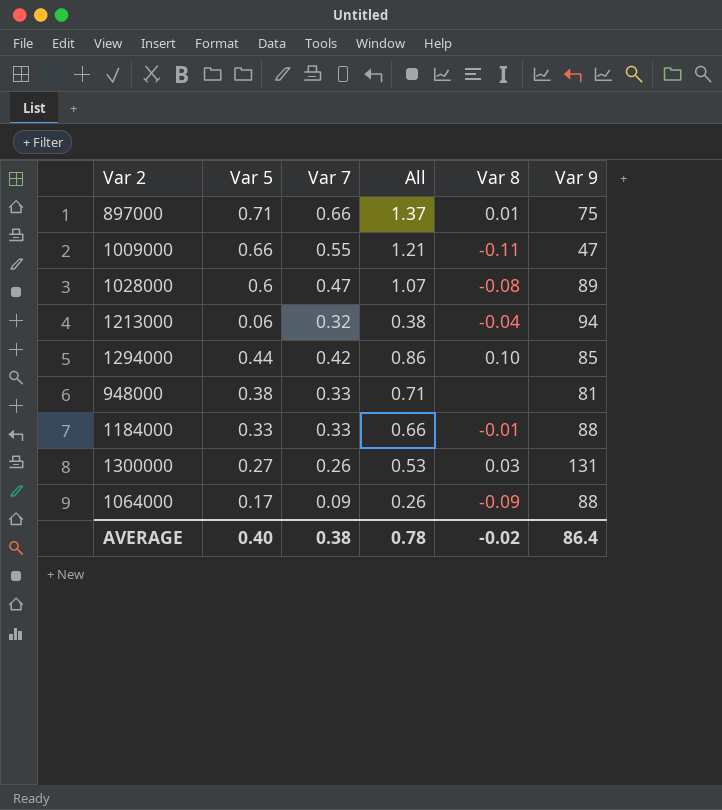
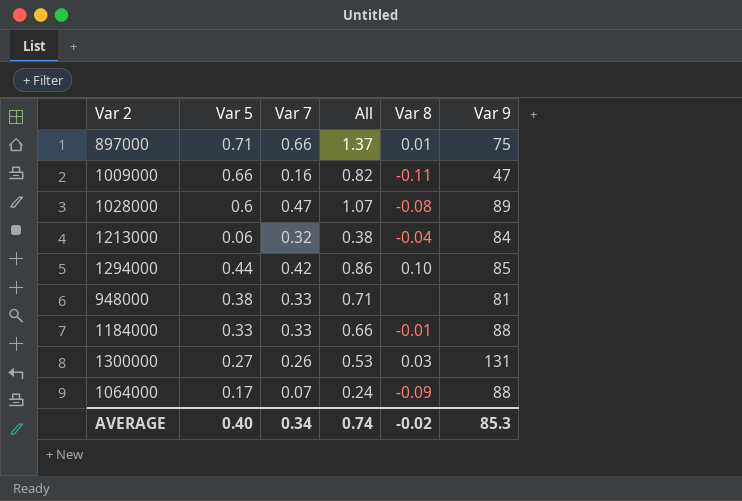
1009000 | Var 7: 0.55 -> 0.16
1009000 | All: 1.21 -> 0.82
1213000 | Var 9: 94 -> 84
1064000 | Var 7: 0.09 -> 0.07
1064000 | All: 0.26 -> 0.24
AVERAGE | Var 7: 0.38 -> 0.34
AVERAGE | All: 0.78 -> 0.74
AVERAGE | Var 9: 86.4 -> 85.3

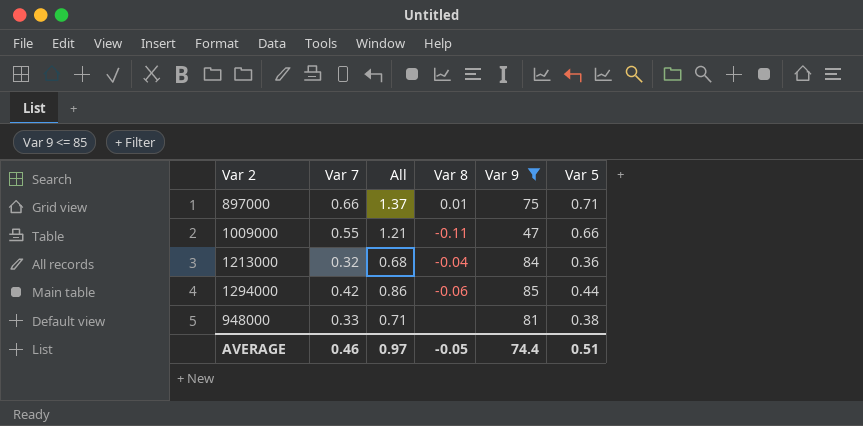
filter: none -> Var 9 <= 85
column Var 5 | position: 2 -> 6
1009000 | Var 7: 0.16 -> 0.55
1009000 | All: 0.82 -> 1.21
1213000 | All: 0.38 -> 0.68
1213000 | Var 5: 0.06 -> 0.36
1294000 | Var 8: 0.10 -> -0.06
AVERAGE | Var 7: 0.34 -> 0.46
AVERAGE | All: 0.74 -> 0.97
AVERAGE | Var 8: -0.02 -> -0.05
AVERAGE | Var 9: 85.3 -> 74.4
AVERAGE | Var 5: 0.40 -> 0.51

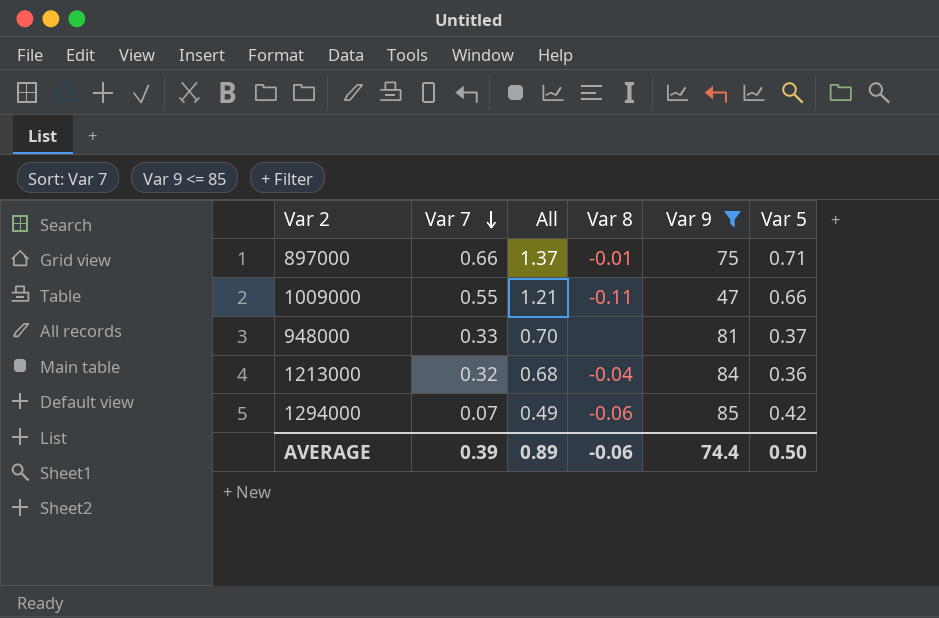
row order: none -> Var 7 descending
897000 | Var 8: 0.01 -> -0.01
948000 | All: 0.71 -> 0.70
948000 | Var 5: 0.38 -> 0.37
1294000 | Var 7: 0.42 -> 0.07
1294000 | All: 0.86 -> 0.49
1294000 | Var 5: 0.44 -> 0.42
AVERAGE | Var 7: 0.46 -> 0.39
AVERAGE | All: 0.97 -> 0.89
AVERAGE | Var 8: -0.05 -> -0.06
AVERAGE | Var 5: 0.51 -> 0.50

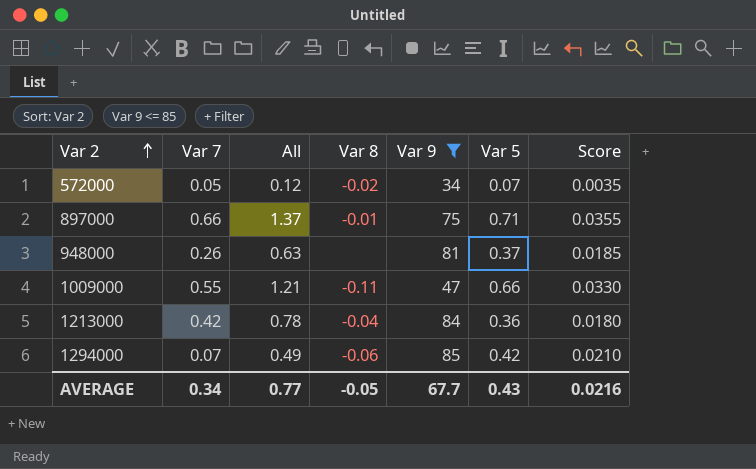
row order: Var 7 descending -> Var 2 ascending
column Score | formula: none -> [Var 5] * 0.05
row 572000: none -> 0.05 | 0.12 | -0.02 | 34 | 0.07 | 0.0035
948000 | Var 7: 0.33 -> 0.26
948000 | All: 0.70 -> 0.63
1213000 | Var 7: 0.32 -> 0.42
1213000 | All: 0.68 -> 0.78
AVERAGE | Var 7: 0.39 -> 0.34
AVERAGE | All: 0.89 -> 0.77
AVERAGE | Var 8: -0.06 -> -0.05
AVERAGE | Var 9: 74.4 -> 67.7
AVERAGE | Var 5: 0.50 -> 0.43

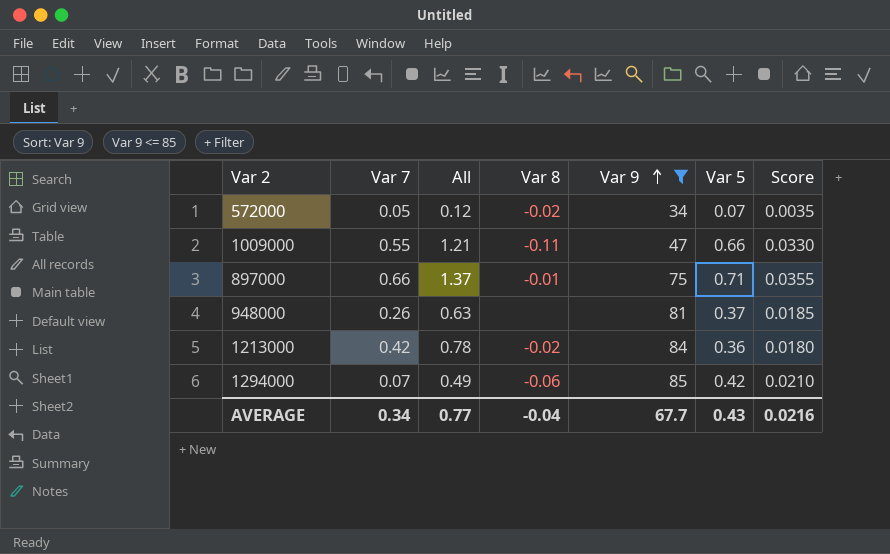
row order: Var 2 ascending -> Var 9 ascending
1213000 | Var 8: -0.04 -> -0.02
AVERAGE | Var 8: -0.05 -> -0.04

